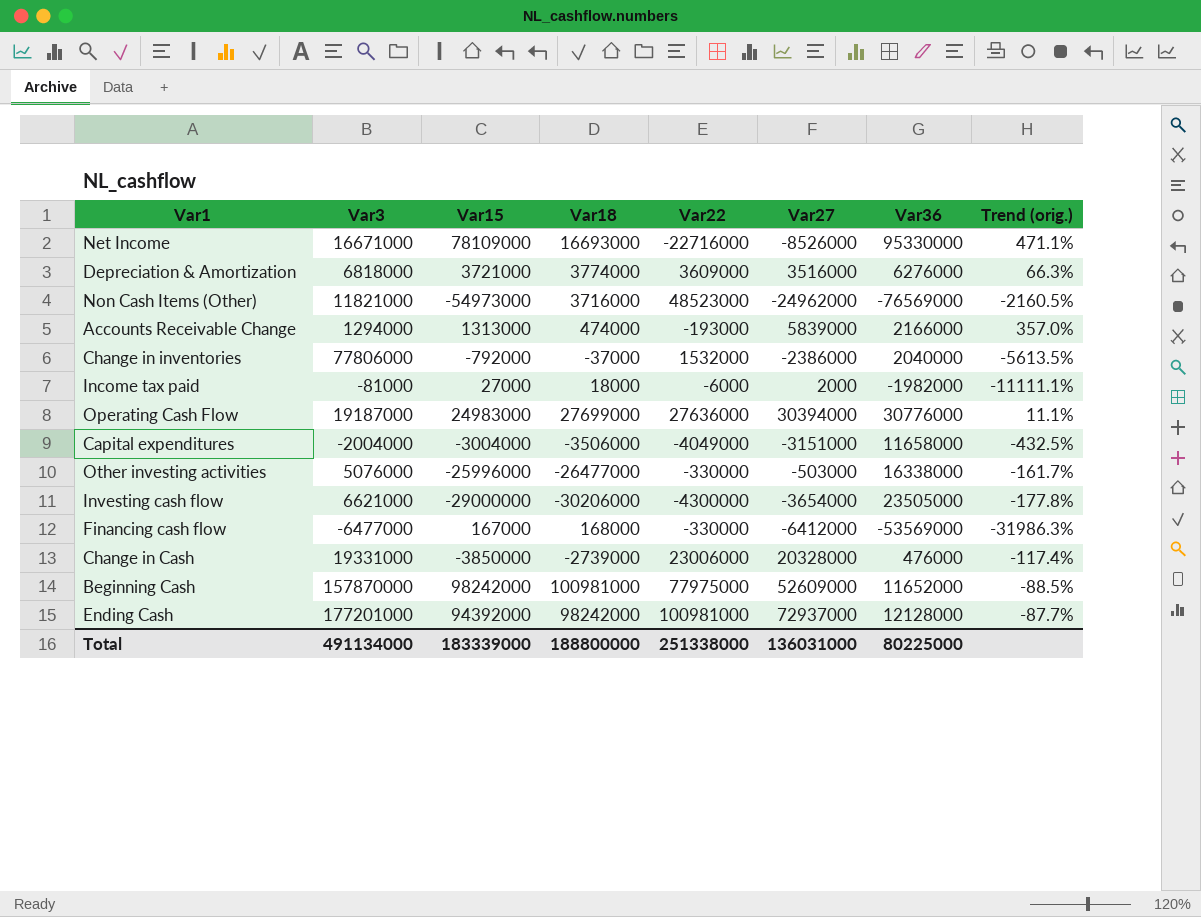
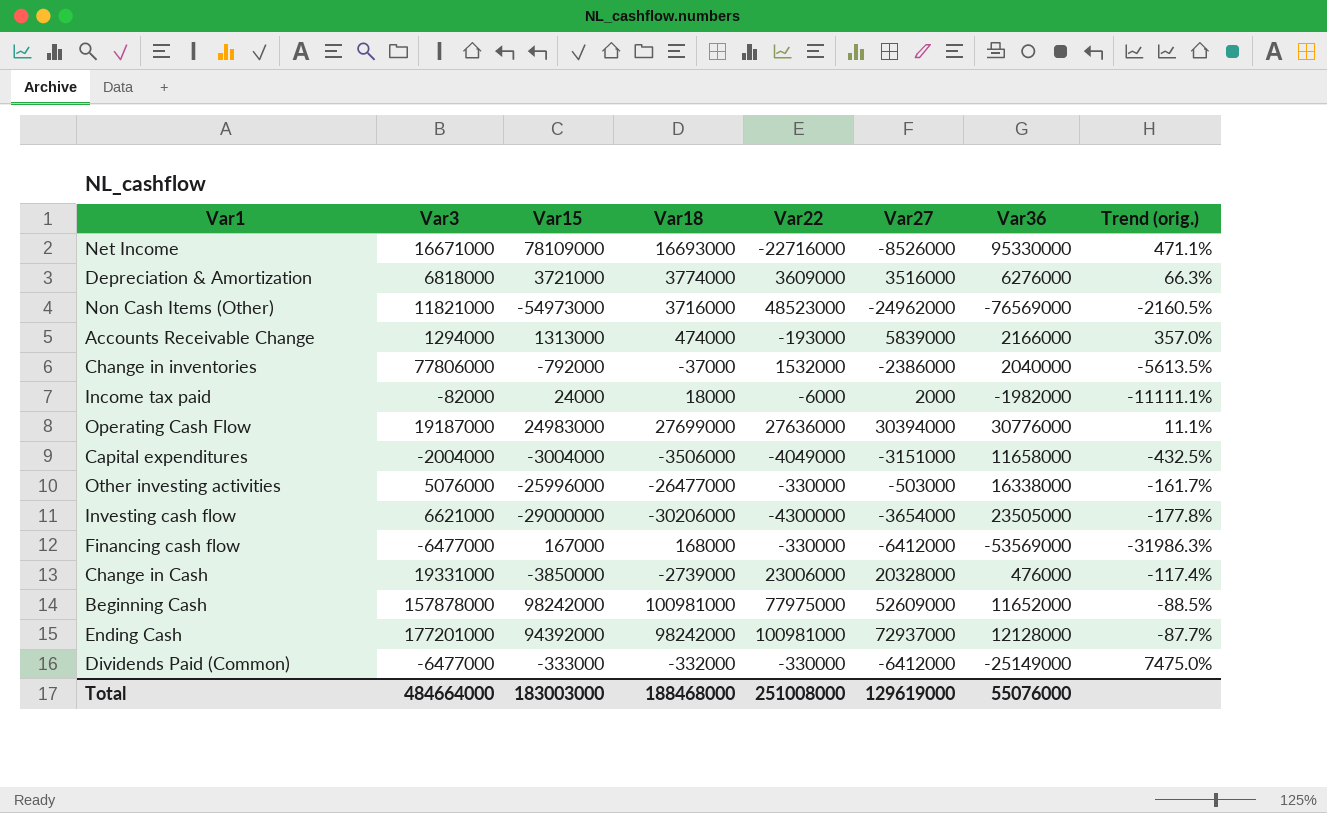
Income tax paid | Var3: -81000 -> -82000
Income tax paid | Var15: 27000 -> 24000
Beginning Cash | Var3: 157870000 -> 157878000
row Dividends Paid (Common): none -> -6477000 | -333000 | -332000 | -330000 | -6412000 | -25149000 | 7475.0%
Total | Var3: 491134000 -> 484664000
Total | Var15: 183339000 -> 183003000
Total | Var18: 188800000 -> 188468000
Total | Var22: 251338000 -> 251008000
Total | Var27: 136031000 -> 129619000
Total | Var36: 80225000 -> 55076000

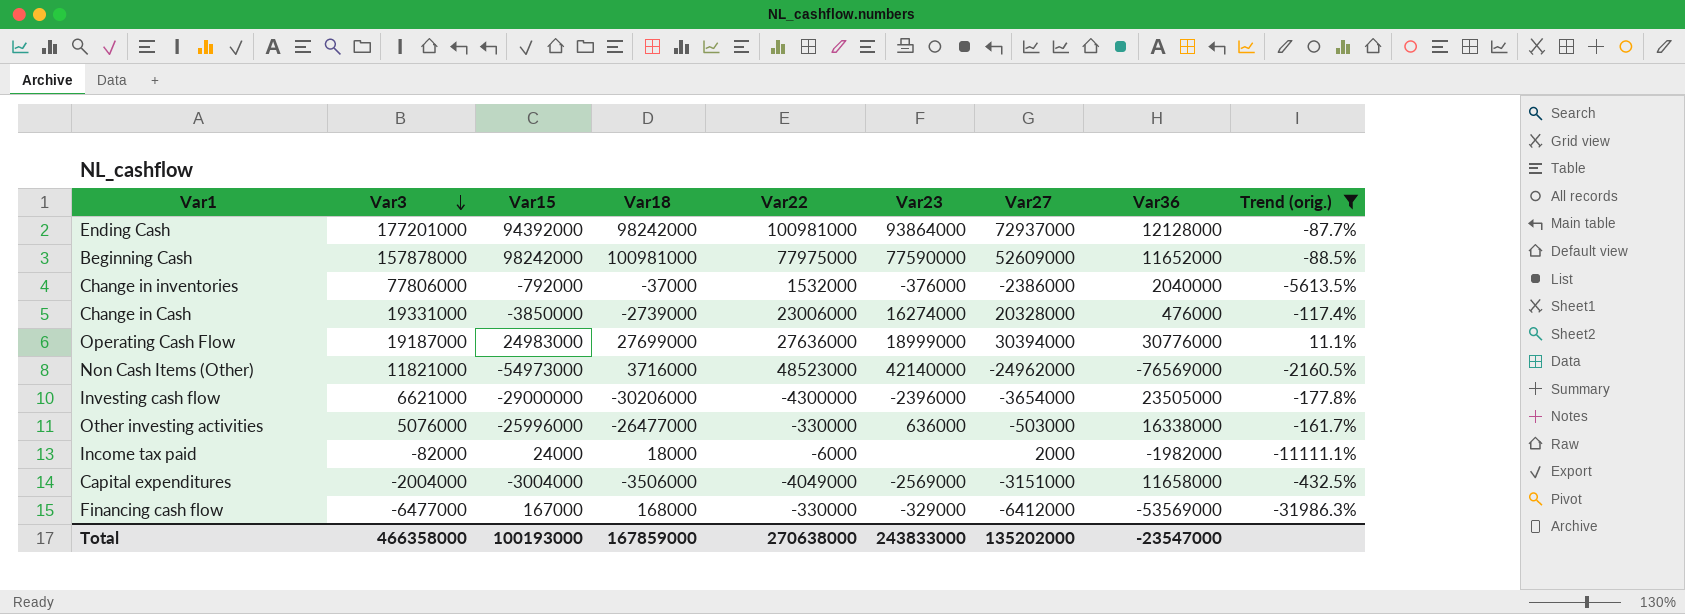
filter: none -> Trend (orig.) <= 11.1%
row order: none -> Var3 descending
column Var23 | position: none -> 6
Total | Var3: 484664000 -> 466358000
Total | Var15: 183003000 -> 100193000
Total | Var18: 188468000 -> 167859000
Total | Var22: 251008000 -> 270638000
Total | Var27: 129619000 -> 135202000
Total | Var36: 55076000 -> -23547000

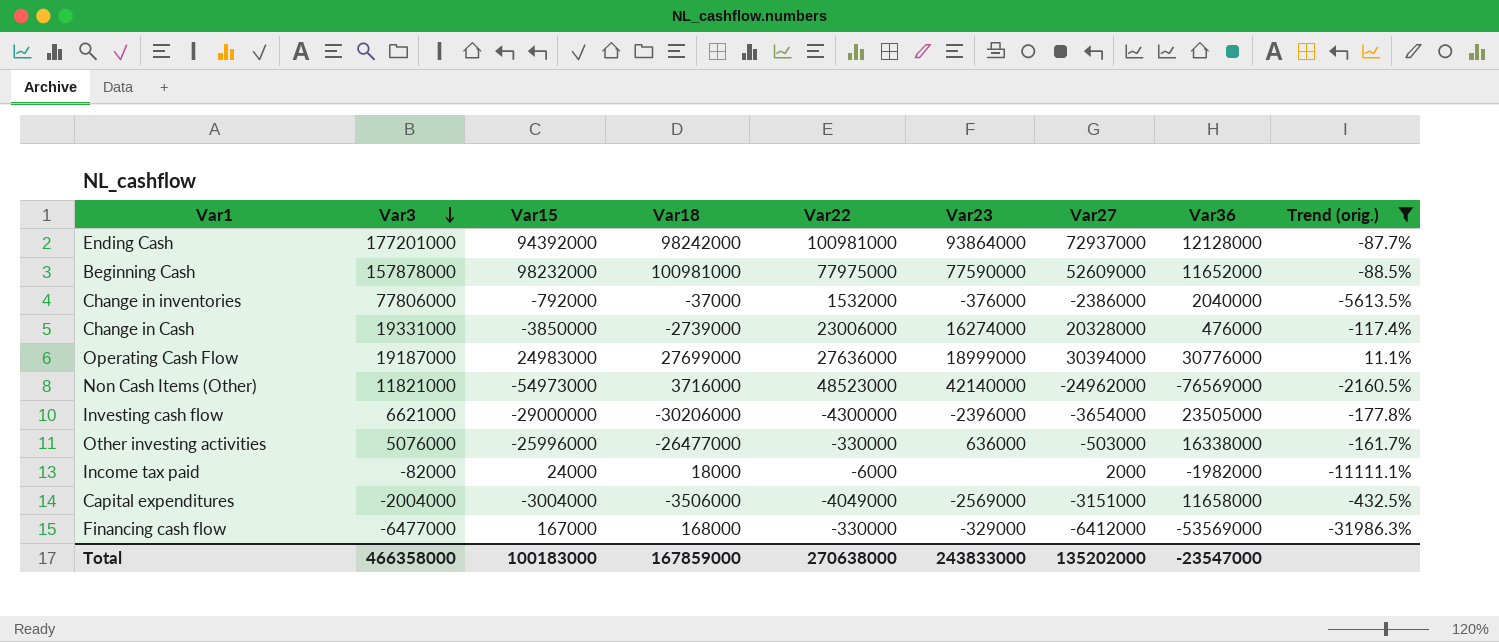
Beginning Cash | Var15: 98242000 -> 98232000
Total | Var15: 100193000 -> 100183000

